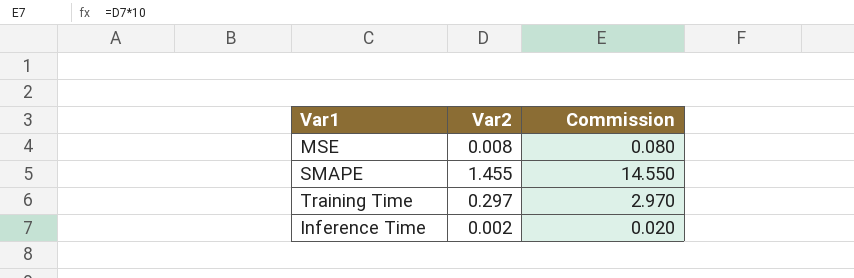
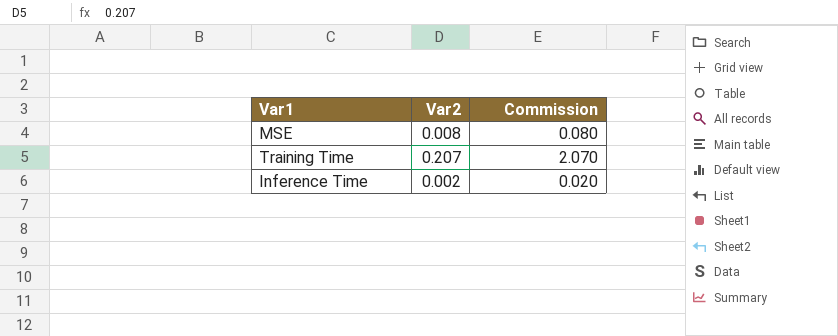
row SMAPE: 1.455 | 14.550 -> none
Training Time | Var2: 0.297 -> 0.207
Training Time | Commission: 2.970 -> 2.070

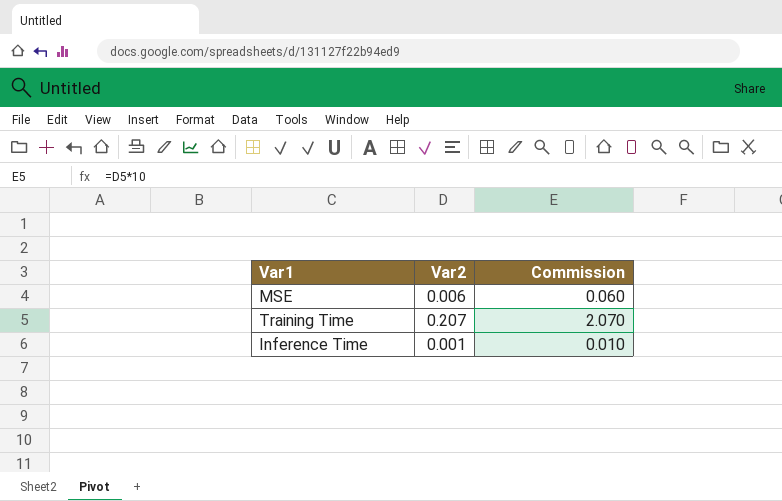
MSE | Var2: 0.008 -> 0.006
MSE | Commission: 0.080 -> 0.060
Inference Time | Var2: 0.002 -> 0.001
Inference Time | Commission: 0.020 -> 0.010

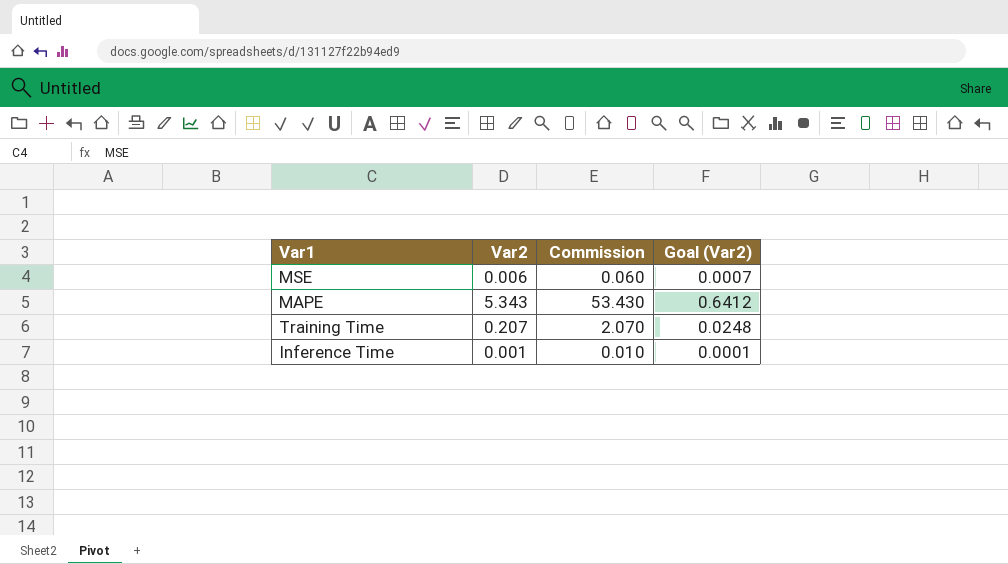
column Goal (Var2) | formula: none -> [Var2] * 0.12
row MAPE: none -> 5.343 | 53.430 | 0.6412

